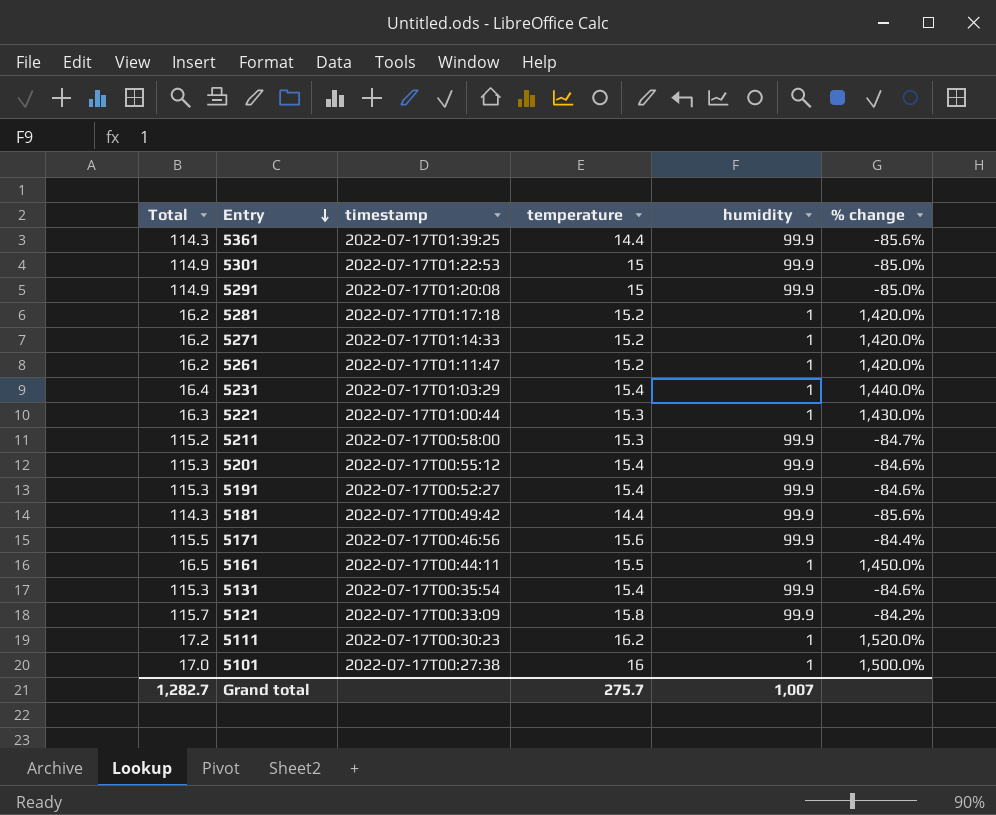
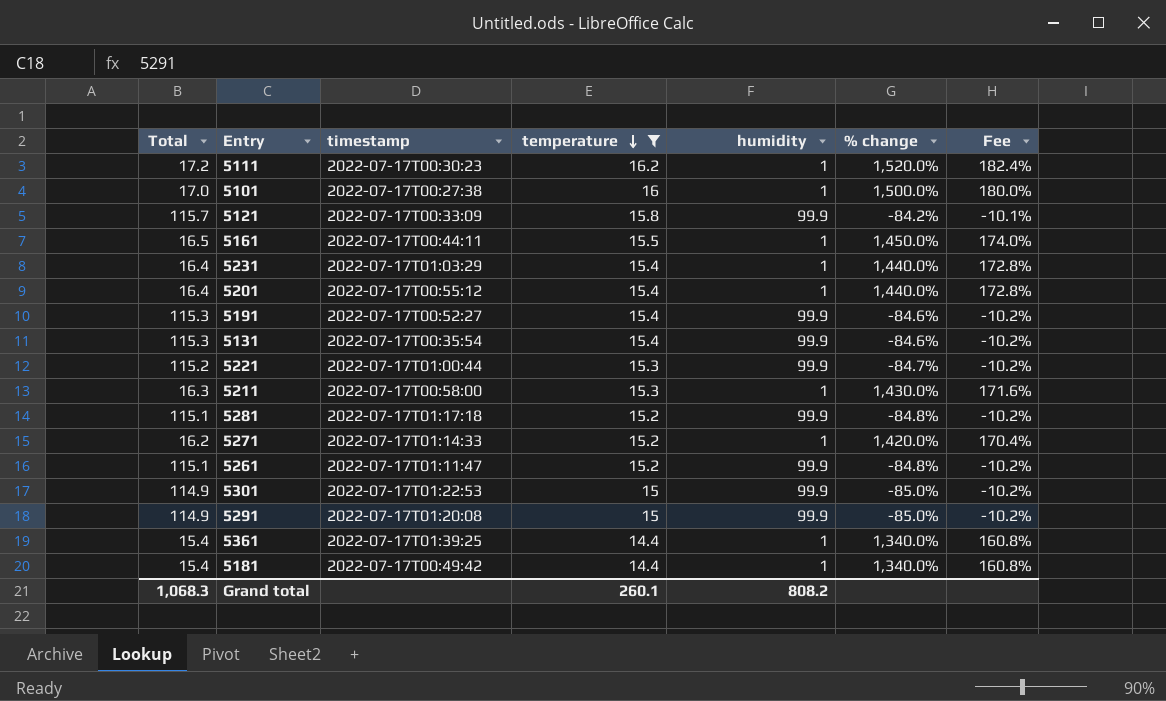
filter: none -> temperature != 15.6
row order: Entry descending -> temperature descending
column Fee | formula: none -> [% change] * 0.12
5201 | Total: 115.3 -> 16.4
5201 | humidity: 99.9 -> 1
5201 | % change: -84.6% -> 1,440.0%
5221 | Total: 16.3 -> 115.2
5221 | humidity: 1 -> 99.9
5221 | % change: 1,430.0% -> -84.7%
5211 | Total: 115.2 -> 16.3
5211 | humidity: 99.9 -> 1
5211 | % change: -84.7% -> 1,430.0%
5281 | Total: 16.2 -> 115.1
5281 | humidity: 1 -> 99.9
5281 | % change: 1,420.0% -> -84.8%
5261 | Total: 16.2 -> 115.1
5261 | humidity: 1 -> 99.9
5261 | % change: 1,420.0% -> -84.8%
5361 | Total: 114.3 -> 15.4
5361 | humidity: 99.9 -> 1
5361 | % change: -85.6% -> 1,340.0%
5181 | Total: 114.3 -> 15.4
5181 | humidity: 99.9 -> 1
5181 | % change: -85.6% -> 1,340.0%
Grand total | Total: 1,282.7 -> 1,068.3
Grand total | temperature: 275.7 -> 260.1
Grand total | humidity: 1,007 -> 808.2

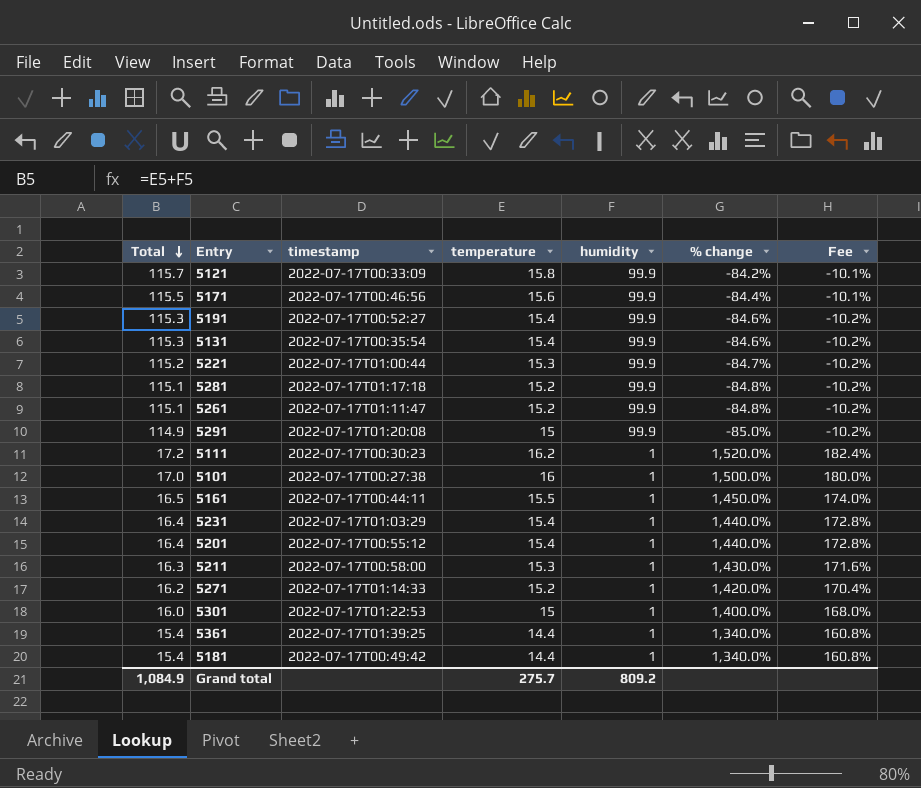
filter: temperature != 15.6 -> none
row order: temperature descending -> Total descending
5301 | Total: 114.9 -> 16.0
5301 | humidity: 99.9 -> 1
5301 | % change: -85.0% -> 1,400.0%
5301 | Fee: -10.2% -> 168.0%
Grand total | Total: 1,068.3 -> 1,084.9
Grand total | temperature: 260.1 -> 275.7
Grand total | humidity: 808.2 -> 809.2

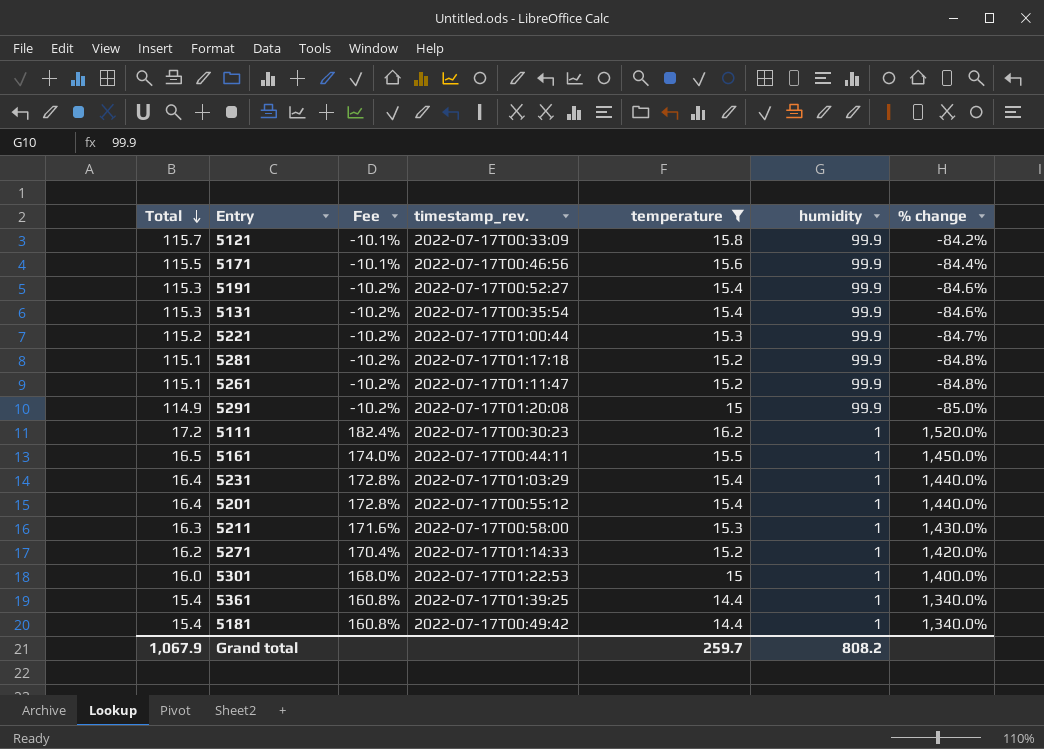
filter: none -> temperature != 16
column Fee | position: 7 -> 3
column name: timestamp -> timestamp_rev.
Grand total | Total: 1,084.9 -> 1,067.9
Grand total | temperature: 275.7 -> 259.7
Grand total | humidity: 809.2 -> 808.2

